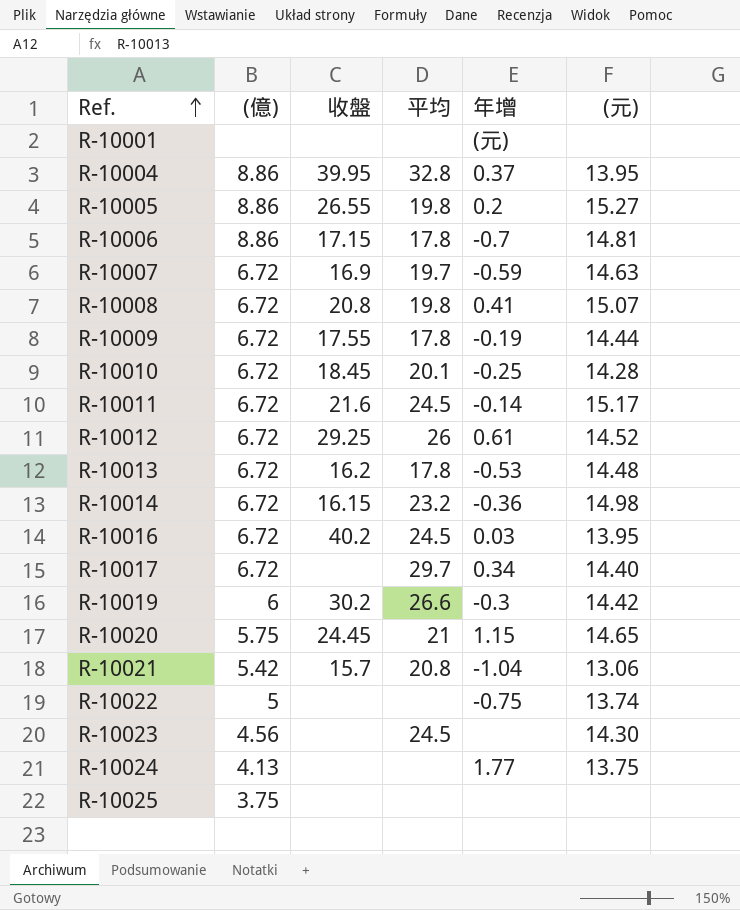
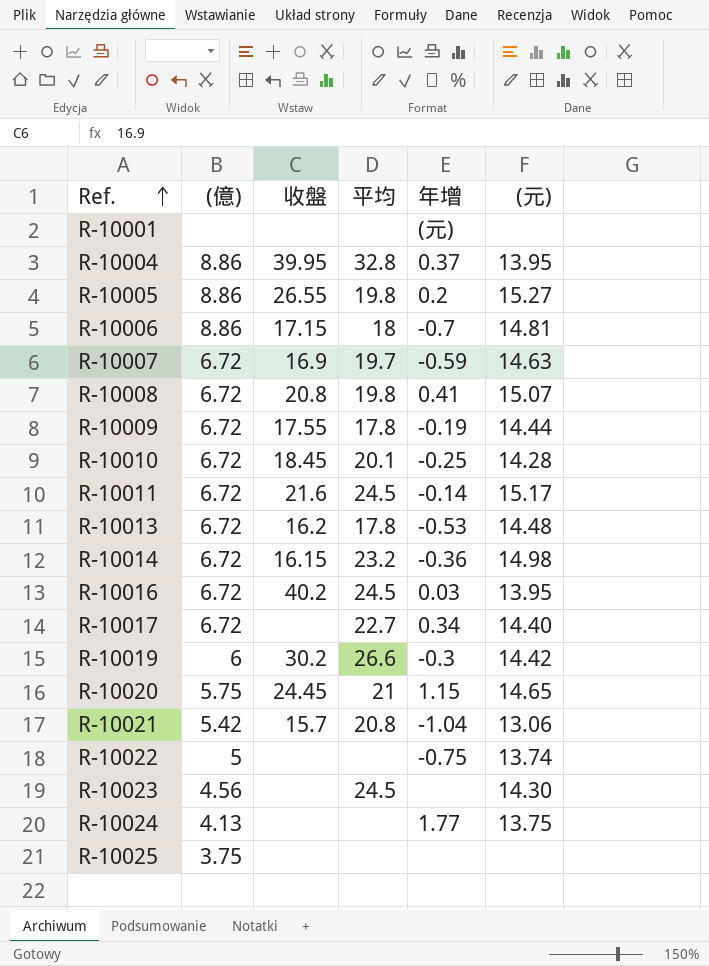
row R-10012: 6.72 | 29.25 | 26 | 0.61 | 14.52 -> none
R-10006 | 平均: 17.8 -> 18
R-10017 | 平均: 29.7 -> 22.7

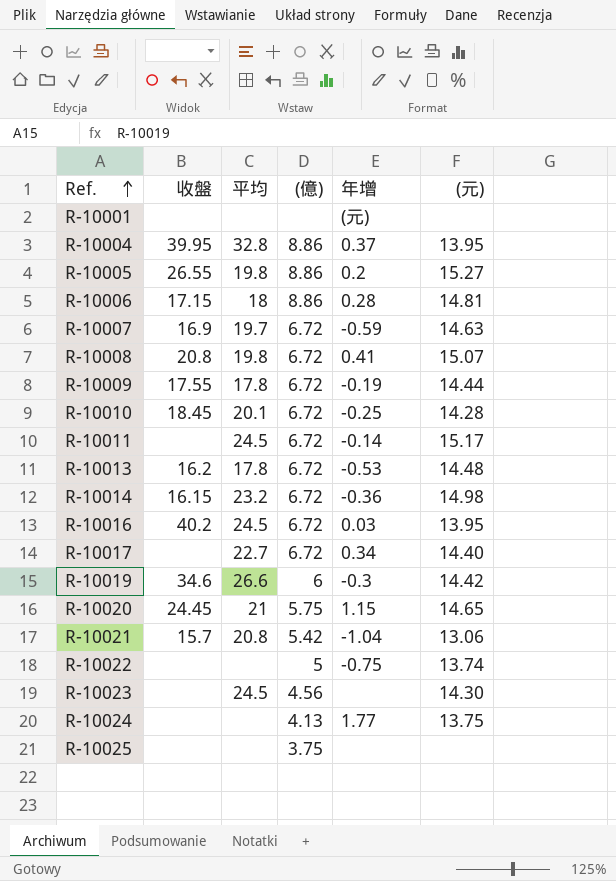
column (億) | position: 2 -> 4
R-10006 | 年增: -0.7 -> 0.28
R-10011 | 收盤: 21.6 -> none
R-10019 | 收盤: 30.2 -> 34.6

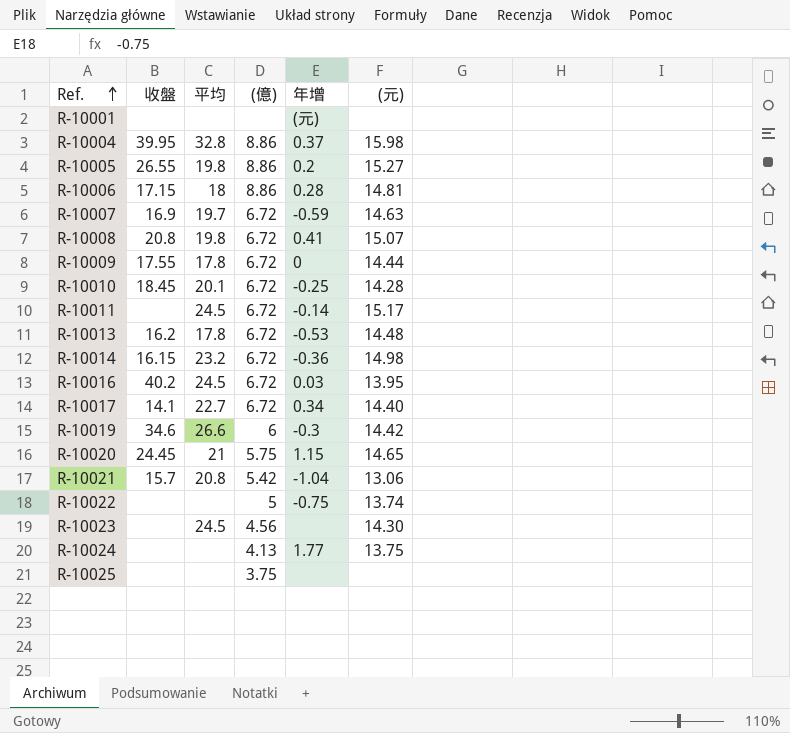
R-10004 | (元): 13.95 -> 15.98
R-10009 | 年增: -0.19 -> 0
R-10017 | 收盤: none -> 14.1

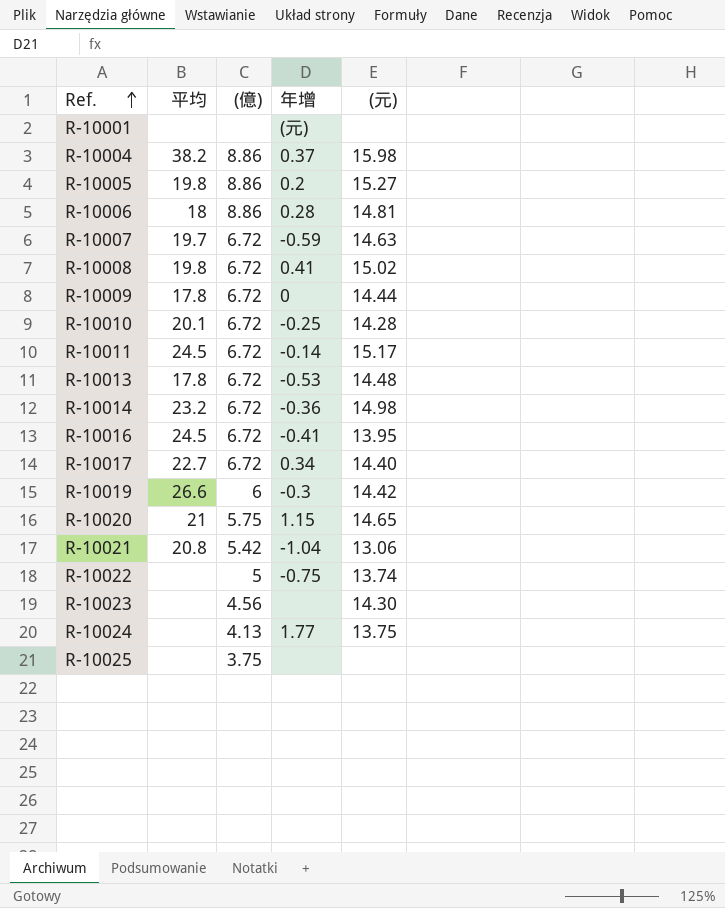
column 收盤 | position: 2 -> none
R-10004 | 平均: 32.8 -> 38.2
R-10008 | (元): 15.07 -> 15.02
R-10016 | 年增: 0.03 -> -0.41
R-10023 | 平均: 24.5 -> none

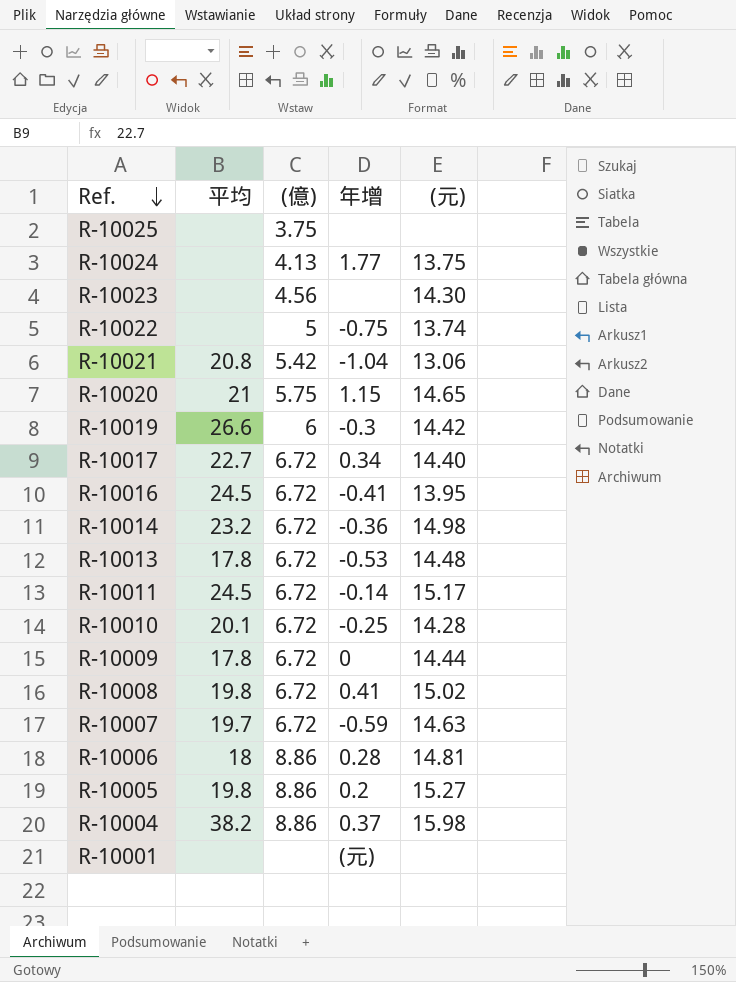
row order: Ref. ascending -> Ref. descending

